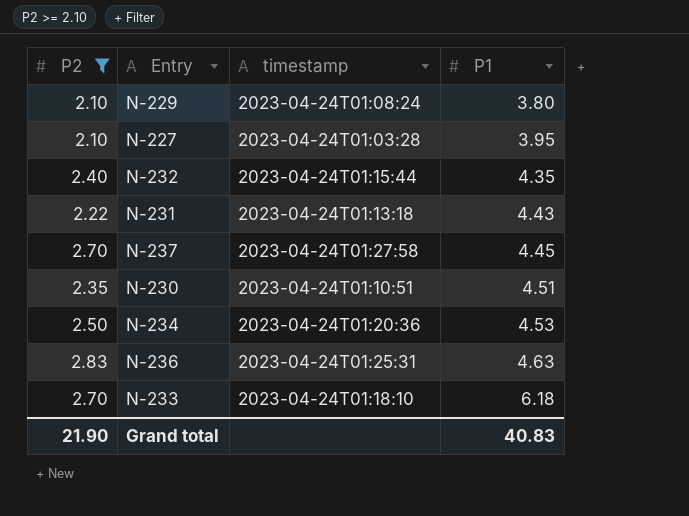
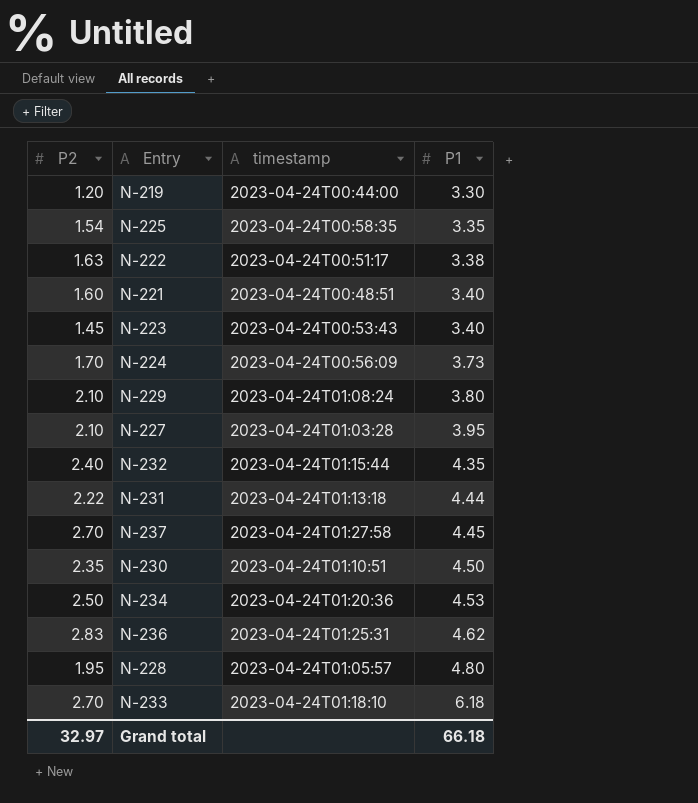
filter: P2 >= 2.10 -> none
N-231 | P1: 4.43 -> 4.44
N-230 | P1: 4.51 -> 4.50
N-236 | P1: 4.63 -> 4.62
Grand total | P2: 21.90 -> 32.97
Grand total | P1: 40.83 -> 66.18

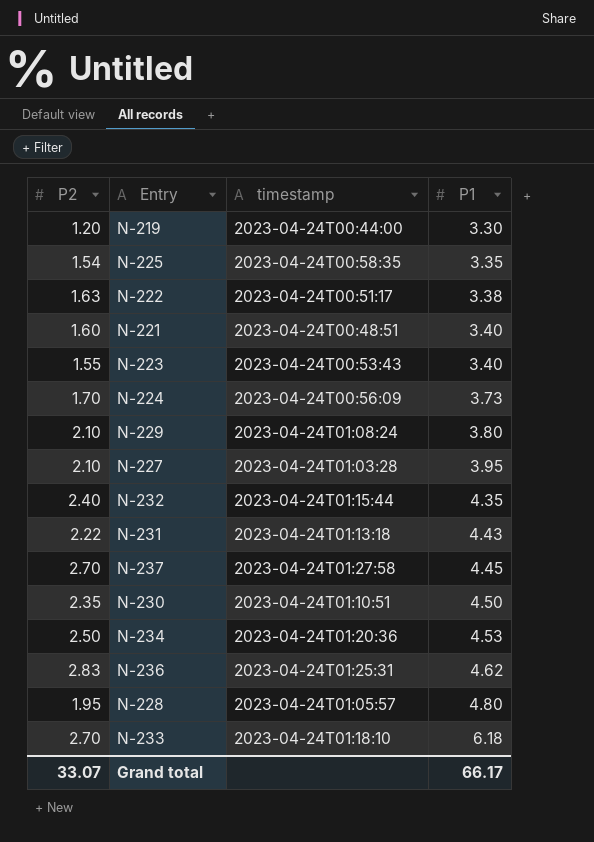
N-223 | P2: 1.45 -> 1.55
N-231 | P1: 4.44 -> 4.43
Grand total | P2: 32.97 -> 33.07
Grand total | P1: 66.18 -> 66.17

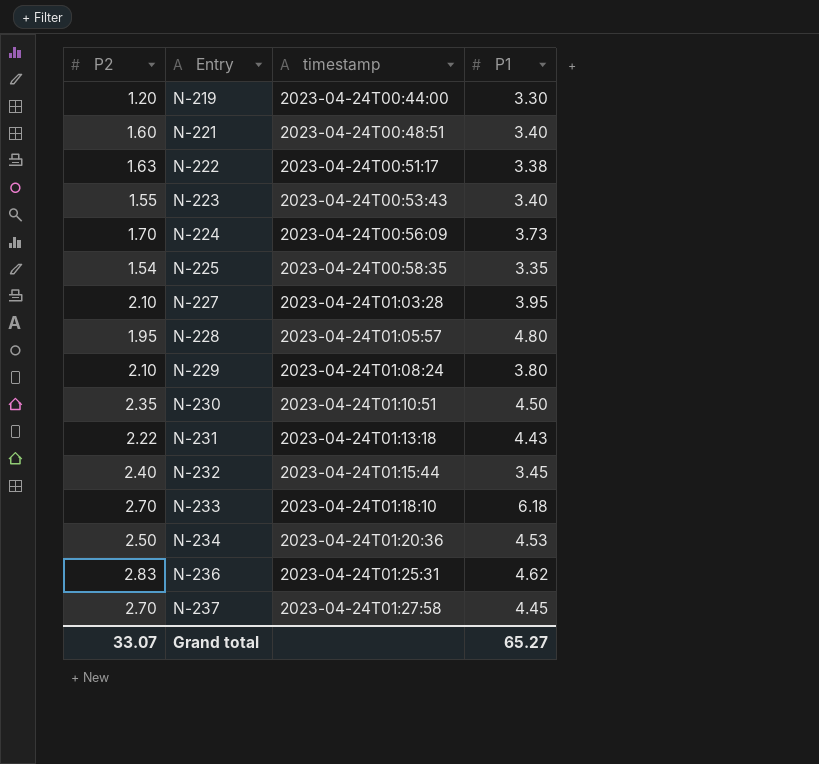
row order: P1 ascending -> Entry ascending
N-232 | P1: 4.35 -> 3.45
Grand total | P1: 66.17 -> 65.27

